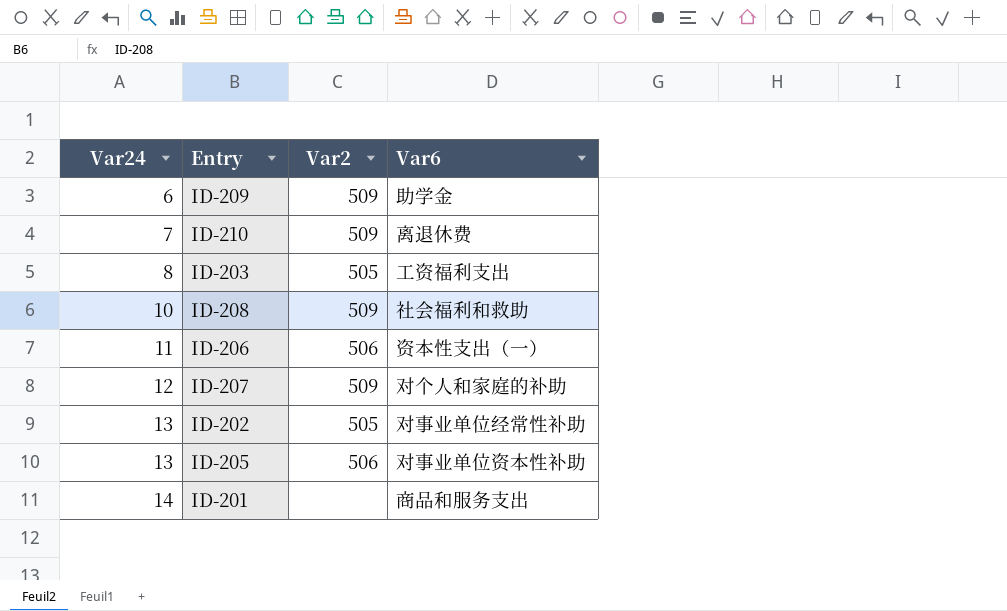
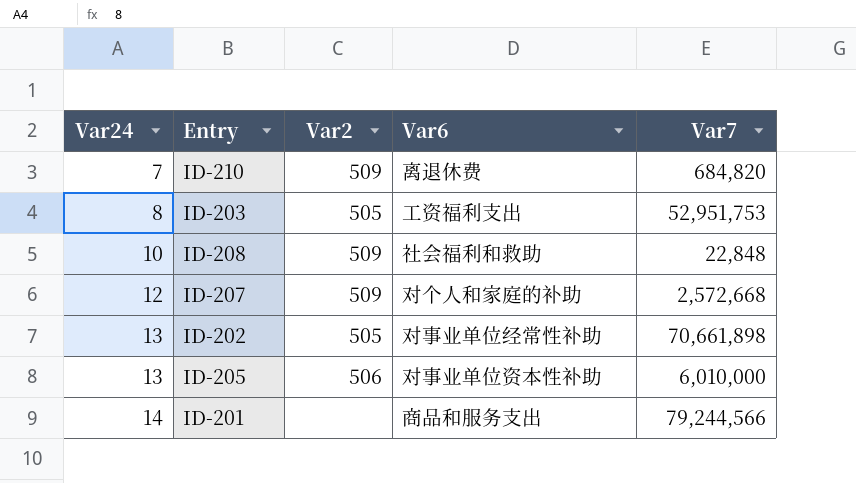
column Var7 | position: none -> 5
row ID-209: 6 | 509 | 助学金 -> none
row ID-206: 11 | 506 | 资本性支出（一） -> none

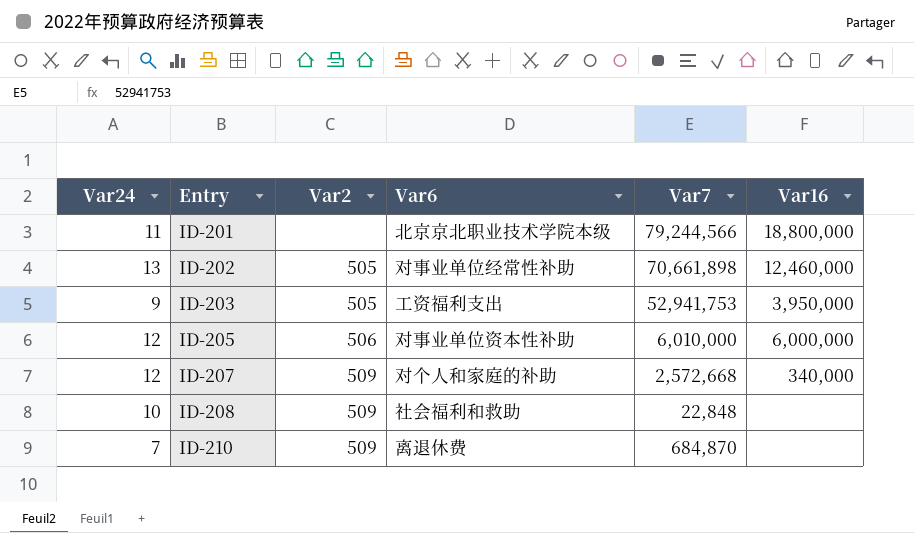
row order: Var24 ascending -> Entry ascending
column Var16 | position: none -> 6
ID-201 | Var24: 14 -> 11
ID-201 | Var6: 商品和服务支出 -> 北京京北职业技术学院本级
ID-203 | Var24: 8 -> 9
ID-203 | Var7: 52,951,753 -> 52,941,753
ID-205 | Var24: 13 -> 12
ID-210 | Var7: 684,820 -> 684,870

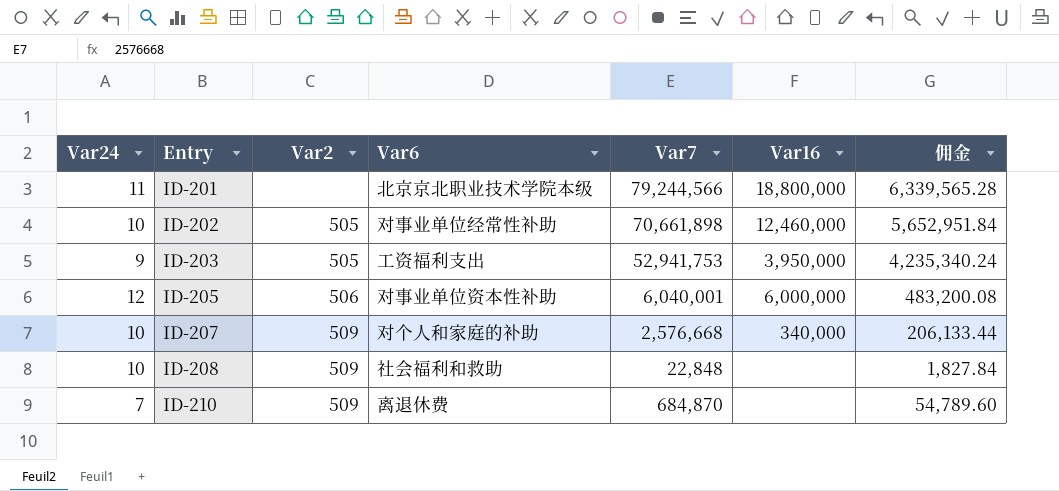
column 佣金 | formula: none -> [Var7] * 0.08
ID-202 | Var24: 13 -> 10
ID-205 | Var7: 6,010,000 -> 6,040,001
ID-207 | Var24: 12 -> 10
ID-207 | Var7: 2,572,668 -> 2,576,668

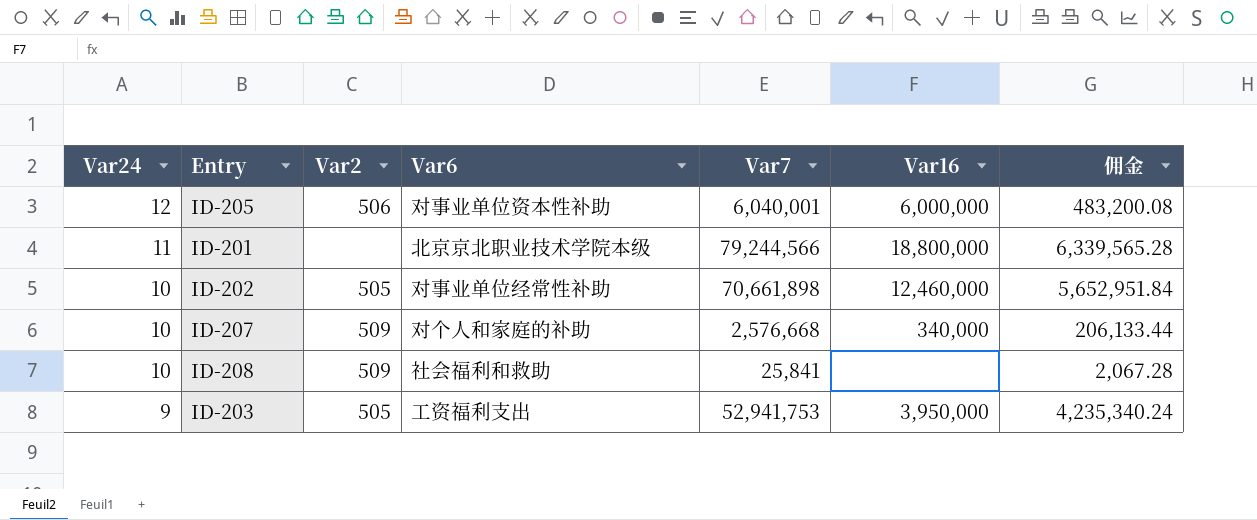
row order: Entry ascending -> Var24 descending
row ID-210: 7 | 509 | 离退休费 | 684,870 | none | 54,789.60 -> none
ID-208 | Var7: 22,848 -> 25,841
ID-208 | 佣金: 1,827.84 -> 2,067.28

